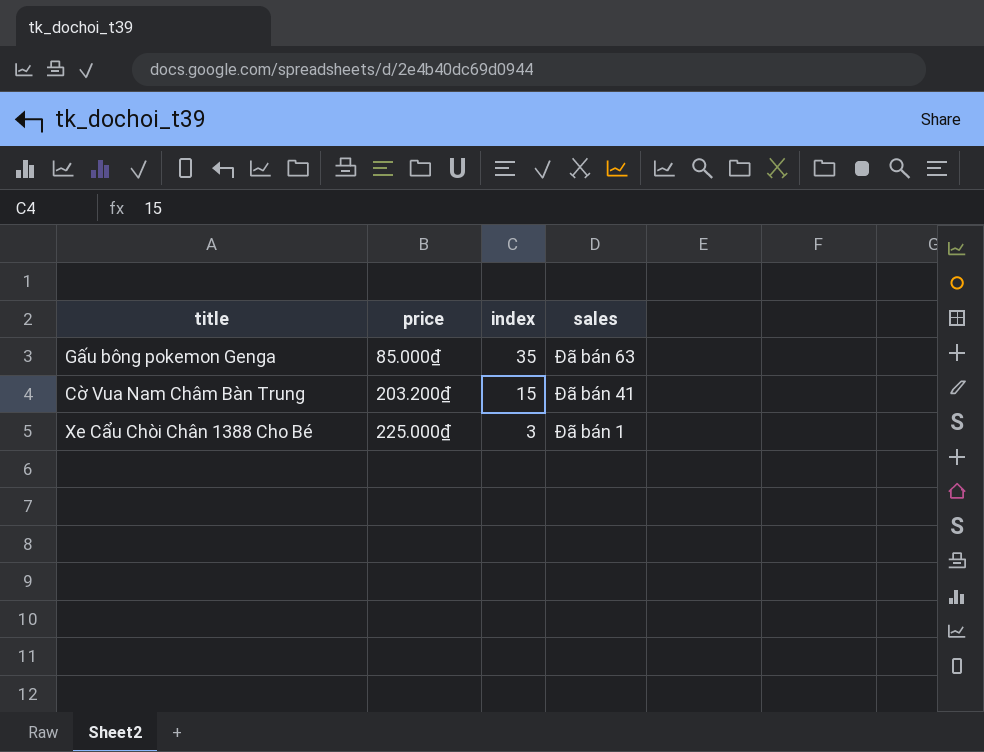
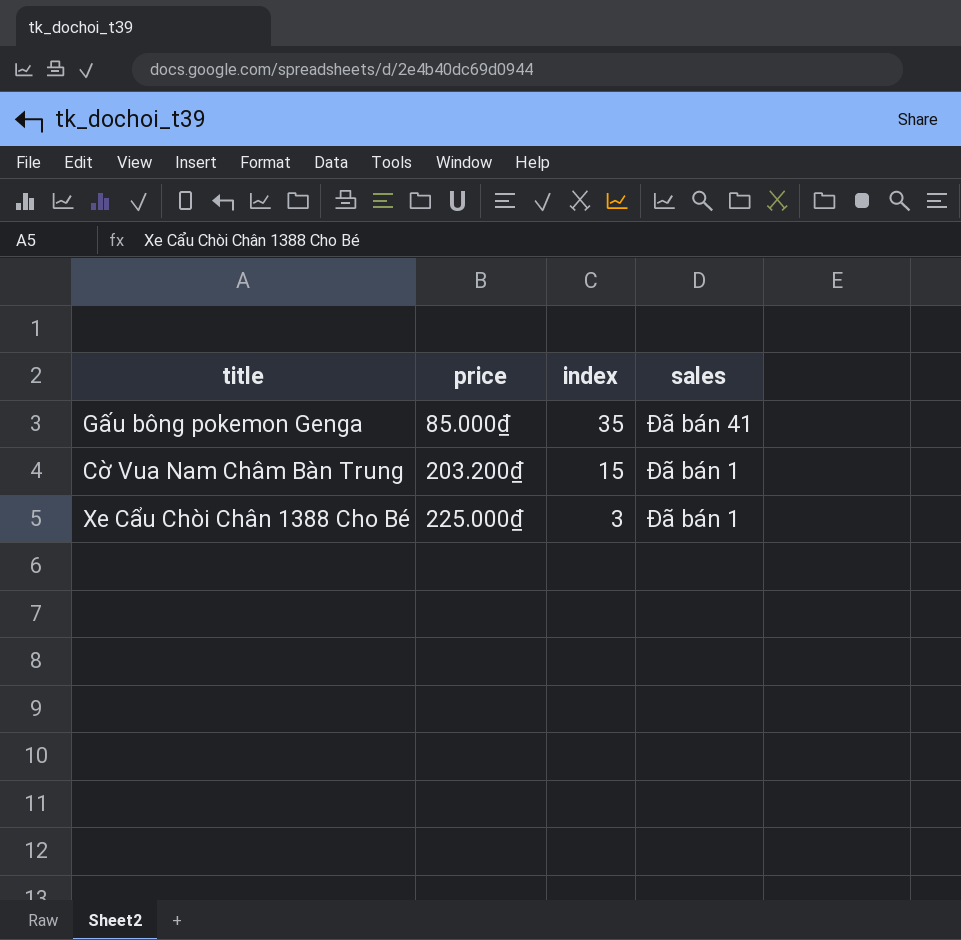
Gấu bông pokemon Genga | sales: Đã bán 63 -> Đã bán 41
Cờ Vua Nam Châm Bàn Trung | sales: Đã bán 41 -> Đã bán 1

